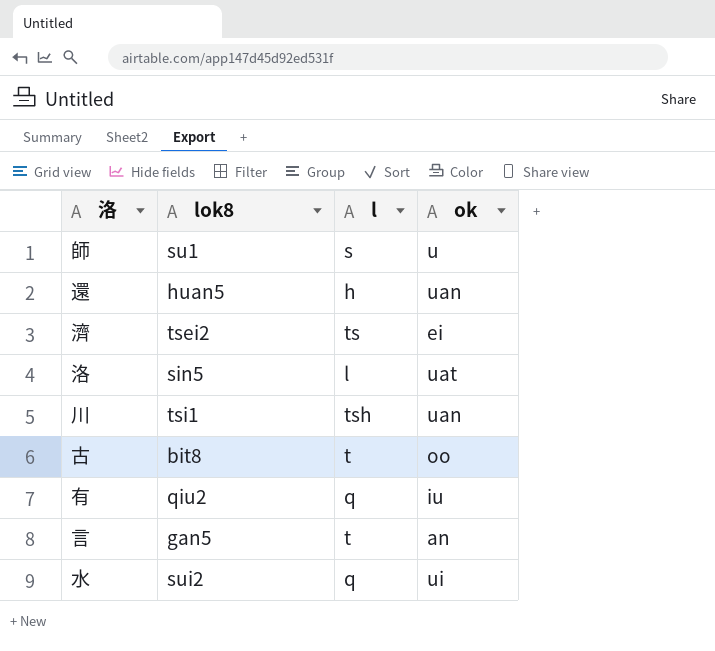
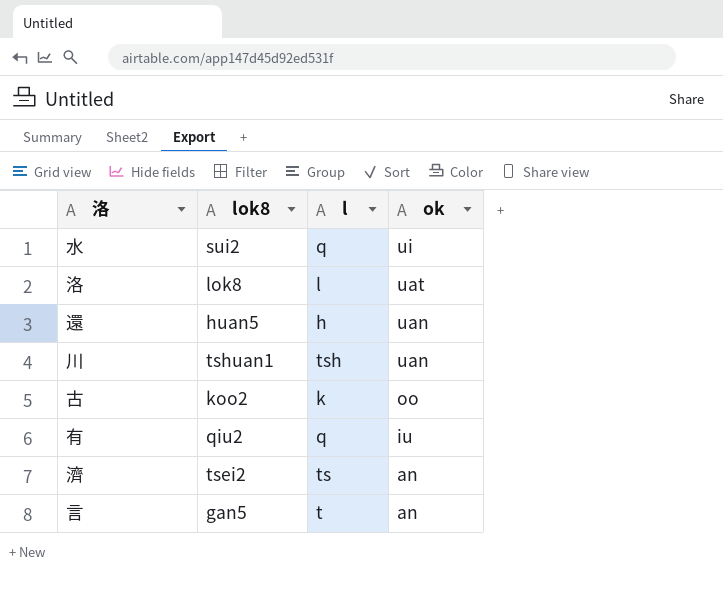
row order: none -> ok descending
row 師: su1 | s | u -> none
洛 | lok8: sin5 -> lok8
川 | lok8: tsi1 -> tshuan1
古 | lok8: bit8 -> koo2
古 | l: t -> k
濟 | ok: ei -> an

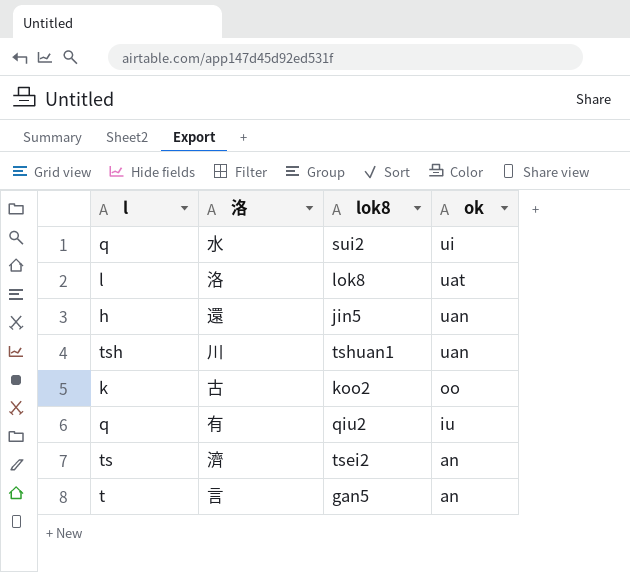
column l | position: 3 -> 1
還 | lok8: huan5 -> jin5

